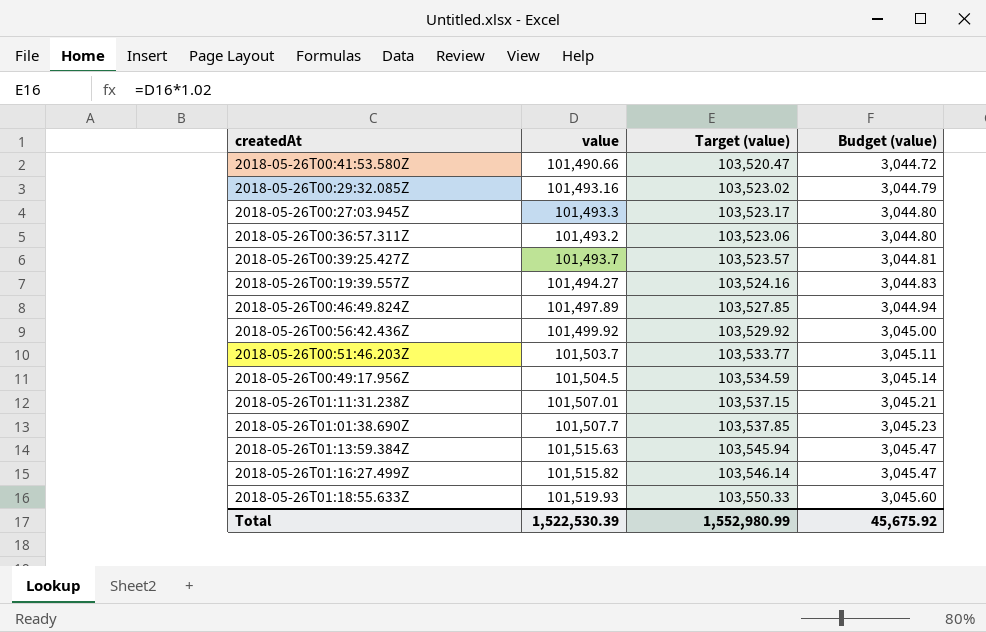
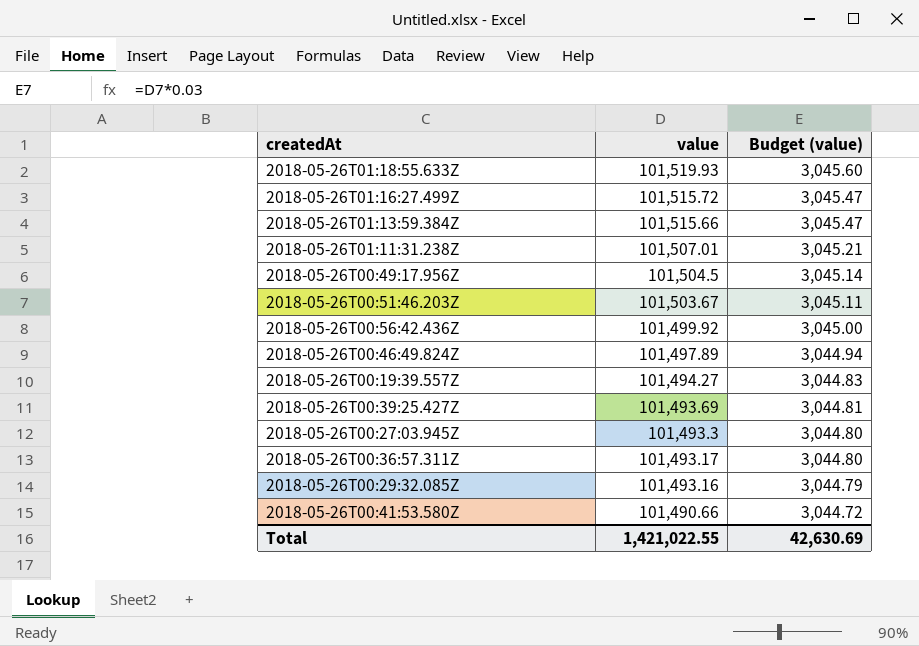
row order: Budget (value) ascending -> value descending
column Target (value) | formula: [value] * 1.02 -> none
row 2018-05-26T01:01:38.690Z: 101,507.7 | 103,537.85 | 3,045.23 -> none
2018-05-26T01:16:27.499Z | value: 101,515.82 -> 101,515.72
2018-05-26T01:13:59.384Z | value: 101,515.63 -> 101,515.66
2018-05-26T00:51:46.203Z | value: 101,503.7 -> 101,503.67
2018-05-26T00:39:25.427Z | value: 101,493.7 -> 101,493.69
2018-05-26T00:36:57.311Z | value: 101,493.2 -> 101,493.17
Total | value: 1,522,530.39 -> 1,421,022.55
Total | Budget (value): 45,675.92 -> 42,630.69

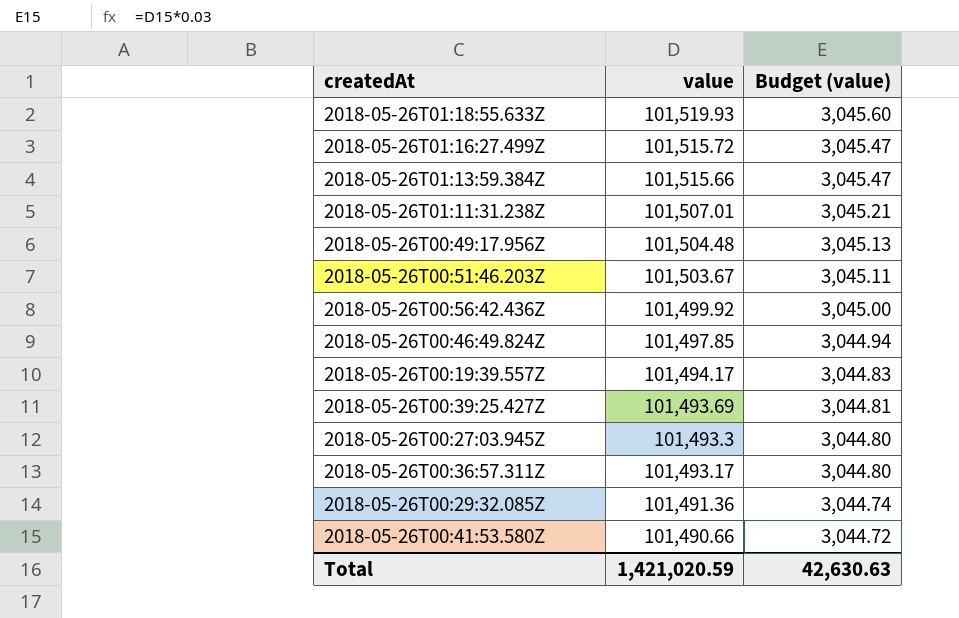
2018-05-26T00:49:17.956Z | value: 101,504.5 -> 101,504.48
2018-05-26T00:49:17.956Z | Budget (value): 3,045.14 -> 3,045.13
2018-05-26T00:46:49.824Z | value: 101,497.89 -> 101,497.85
2018-05-26T00:19:39.557Z | value: 101,494.27 -> 101,494.17
2018-05-26T00:29:32.085Z | value: 101,493.16 -> 101,491.36
2018-05-26T00:29:32.085Z | Budget (value): 3,044.79 -> 3,044.74
Total | value: 1,421,022.55 -> 1,421,020.59
Total | Budget (value): 42,630.69 -> 42,630.63

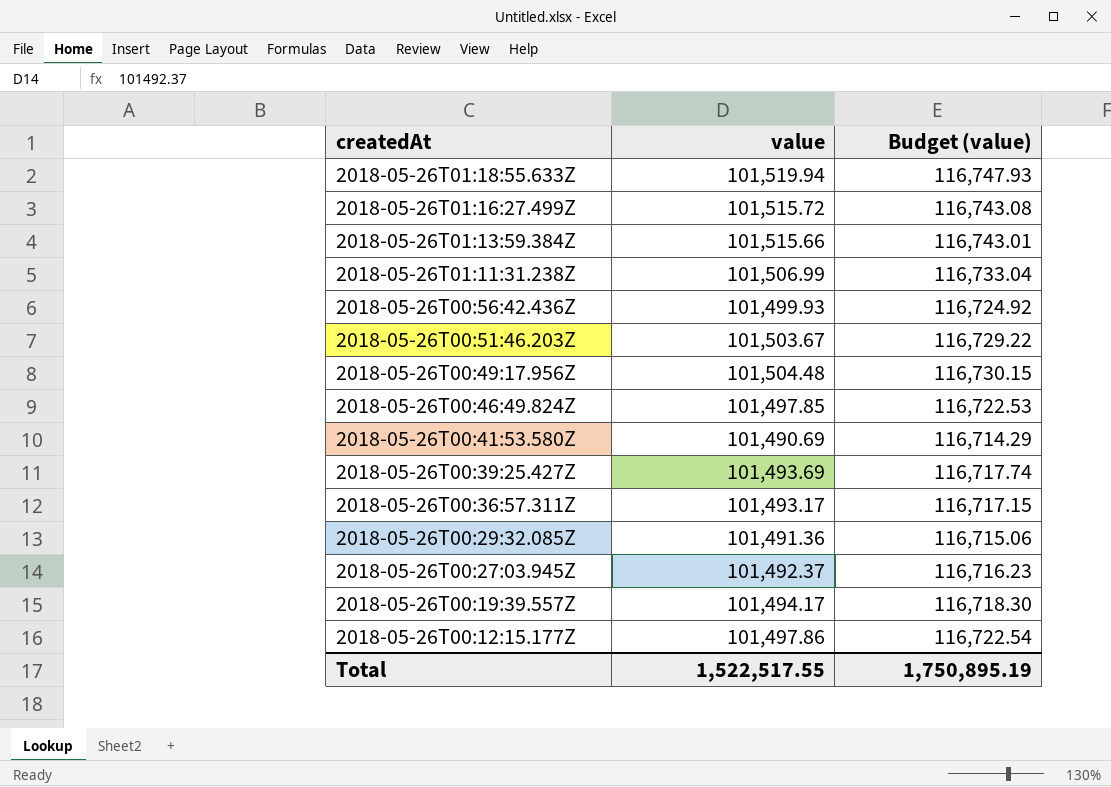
row order: value descending -> createdAt descending
column Budget (value) | formula: [value] * 0.03 -> [value] * 1.15
2018-05-26T01:18:55.633Z | value: 101,519.93 -> 101,519.94
2018-05-26T01:11:31.238Z | value: 101,507.01 -> 101,506.99
2018-05-26T00:56:42.436Z | value: 101,499.92 -> 101,499.93
2018-05-26T00:41:53.580Z | value: 101,490.66 -> 101,490.69
2018-05-26T00:27:03.945Z | value: 101,493.3 -> 101,492.37
row 2018-05-26T00:12:15.177Z: none -> 101,497.86 | 116,722.54
Total | value: 1,421,020.59 -> 1,522,517.55
Total | Budget (value): 42,630.63 -> 1,750,895.19

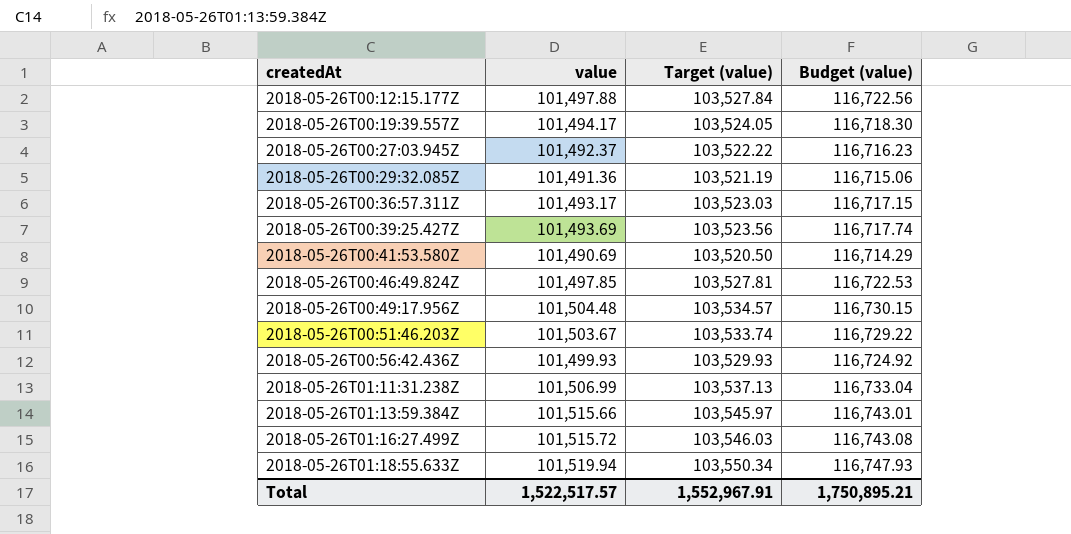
row order: createdAt descending -> createdAt ascending
column Target (value) | formula: none -> [value] * 1.02
2018-05-26T00:12:15.177Z | value: 101,497.86 -> 101,497.88
2018-05-26T00:12:15.177Z | Budget (value): 116,722.54 -> 116,722.56
Total | value: 1,522,517.55 -> 1,522,517.57
Total | Budget (value): 1,750,895.19 -> 1,750,895.21

